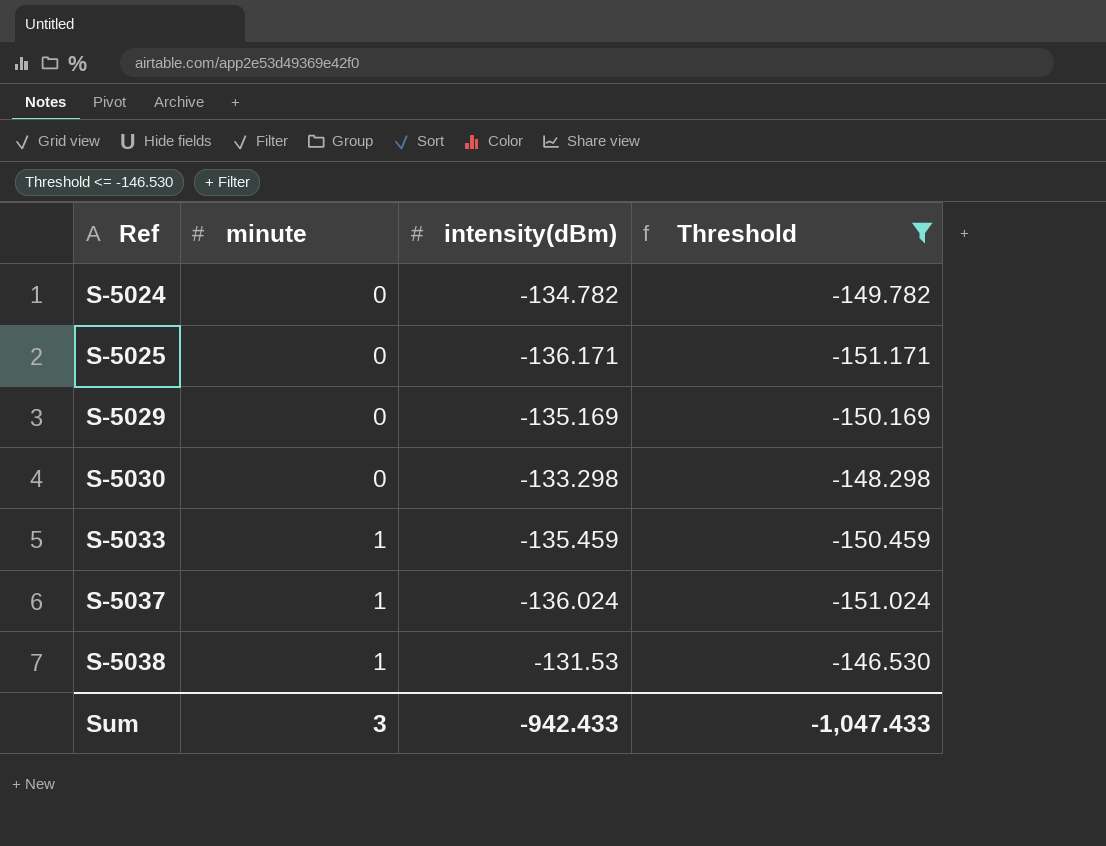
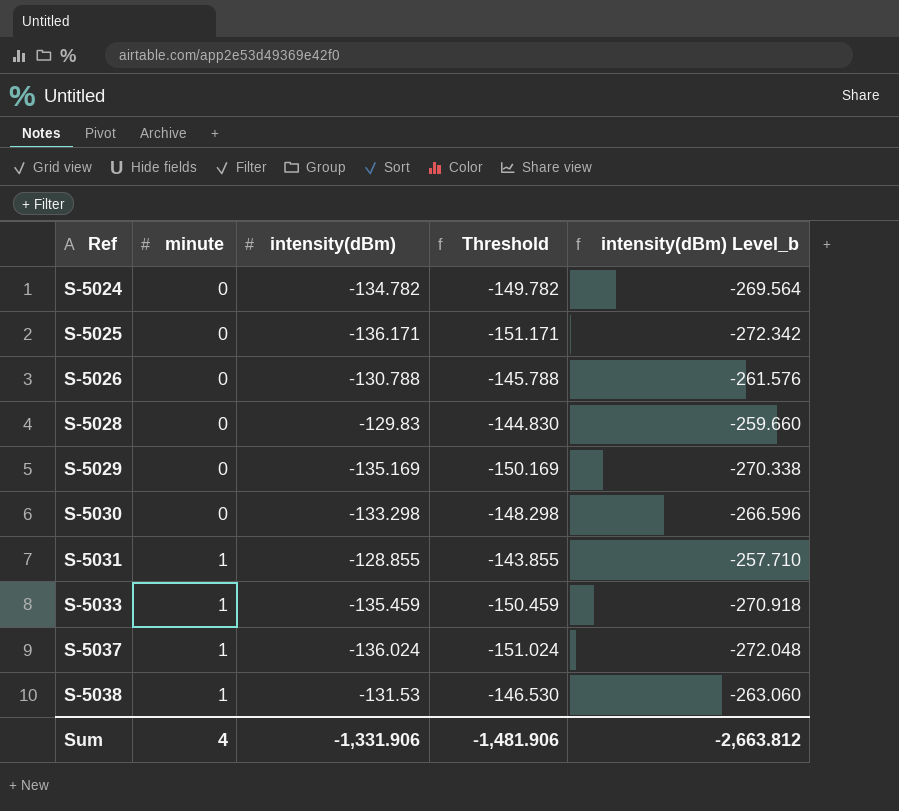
filter: Threshold <= -146.530 -> none
column intensity(dBm) Level_b | formula: none -> [intensity(dBm)] * 2
Sum | minute: 3 -> 4
Sum | intensity(dBm): -942.433 -> -1,331.906
Sum | Threshold: -1,047.433 -> -1,481.906

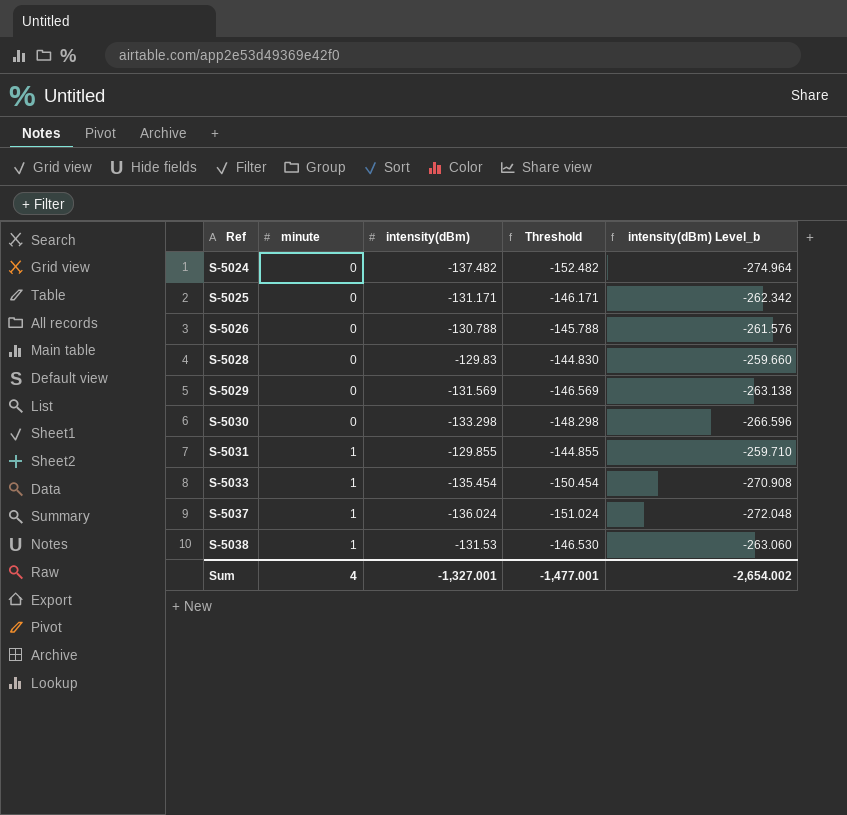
S-5024 | intensity(dBm): -134.782 -> -137.482
S-5024 | Threshold: -149.782 -> -152.482
S-5024 | intensity(dBm) Level_b: -269.564 -> -274.964
S-5025 | intensity(dBm): -136.171 -> -131.171
S-5025 | Threshold: -151.171 -> -146.171
S-5025 | intensity(dBm) Level_b: -272.342 -> -262.342
S-5029 | intensity(dBm): -135.169 -> -131.569
S-5029 | Threshold: -150.169 -> -146.569
S-5029 | intensity(dBm) Level_b: -270.338 -> -263.138
S-5031 | intensity(dBm): -128.855 -> -129.855
S-5031 | Threshold: -143.855 -> -144.855
S-5031 | intensity(dBm) Level_b: -257.710 -> -259.710
S-5033 | intensity(dBm): -135.459 -> -135.454
S-5033 | Threshold: -150.459 -> -150.454
S-5033 | intensity(dBm) Level_b: -270.918 -> -270.908
Sum | intensity(dBm): -1,331.906 -> -1,327.001
Sum | Threshold: -1,481.906 -> -1,477.001
Sum | intensity(dBm) Level_b: -2,663.812 -> -2,654.002

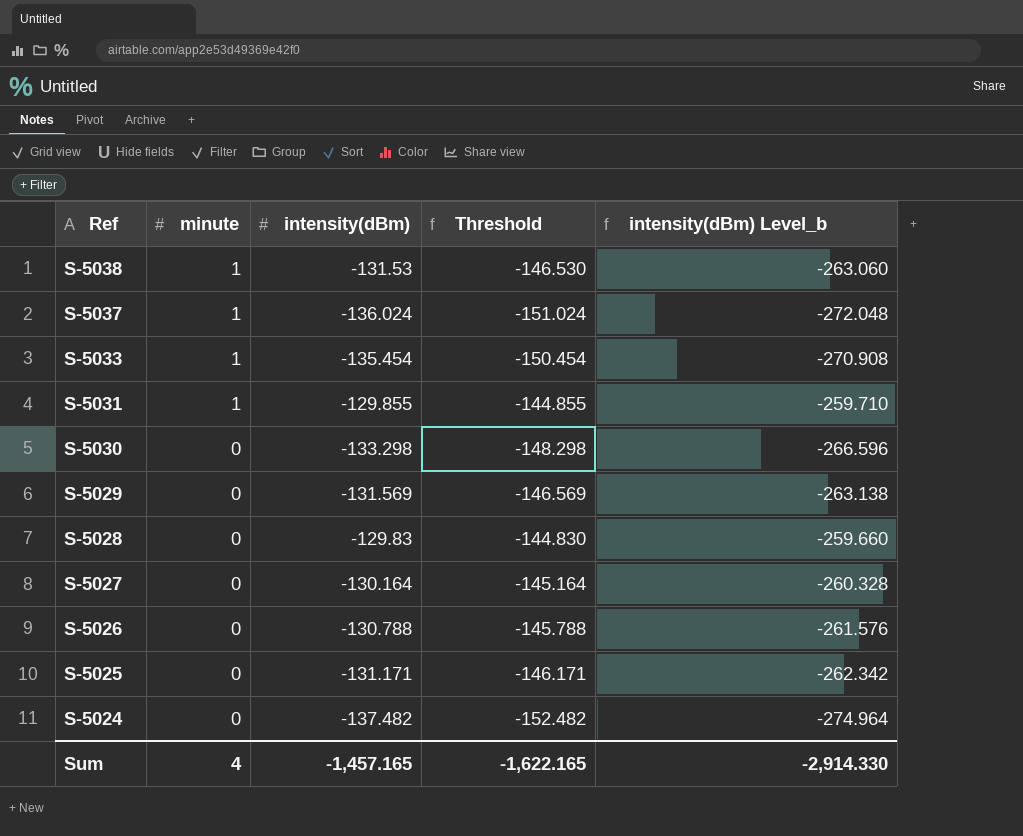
row order: Ref ascending -> Ref descending
row S-5027: none -> 0 | -130.164 | -145.164 | -260.328
Sum | intensity(dBm): -1,327.001 -> -1,457.165
Sum | Threshold: -1,477.001 -> -1,622.165
Sum | intensity(dBm) Level_b: -2,654.002 -> -2,914.330

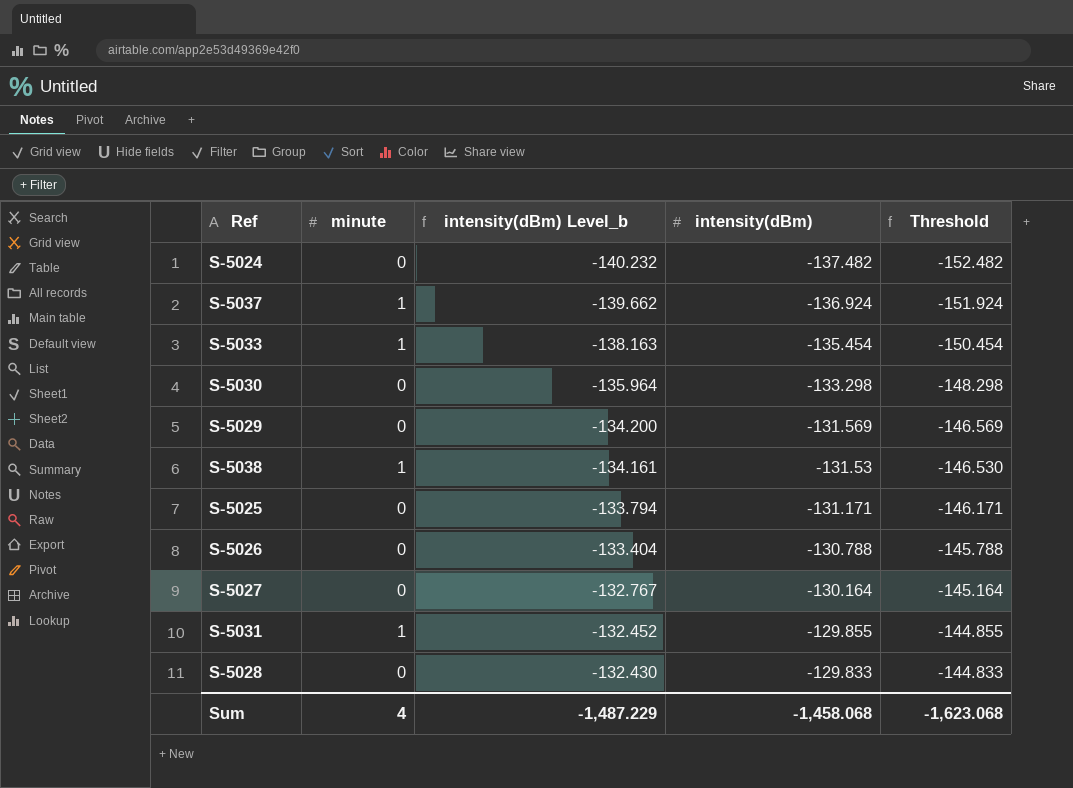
row order: Ref descending -> intensity(dBm) Level_b ascending
column intensity(dBm) Level_b | formula: [intensity(dBm)] * 2 -> [intensity(dBm)] * 1.02
column intensity(dBm) Level_b | position: 5 -> 3
S-5037 | intensity(dBm): -136.024 -> -136.924
S-5037 | Threshold: -151.024 -> -151.924
S-5028 | intensity(dBm): -129.83 -> -129.833
S-5028 | Threshold: -144.830 -> -144.833
Sum | intensity(dBm) Level_b: -2,914.330 -> -1,487.229
Sum | intensity(dBm): -1,457.165 -> -1,458.068
Sum | Threshold: -1,622.165 -> -1,623.068

